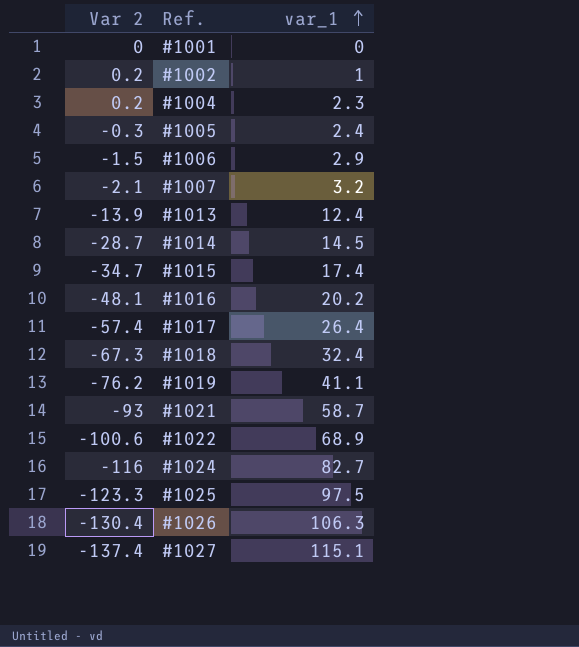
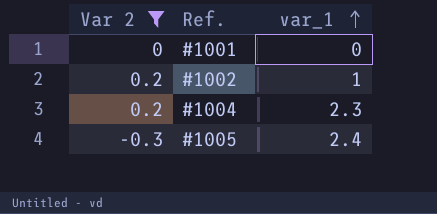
filter: none -> Var 2 >= -0.3

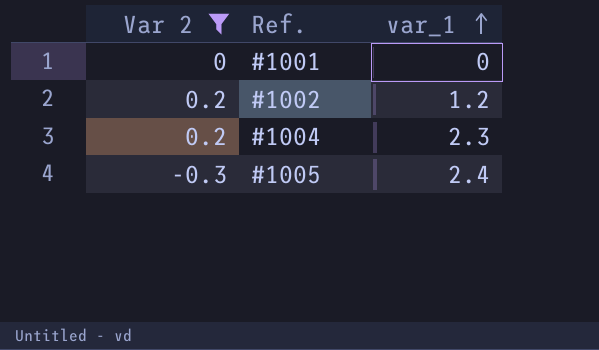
#1002 | var_1: 1 -> 1.2

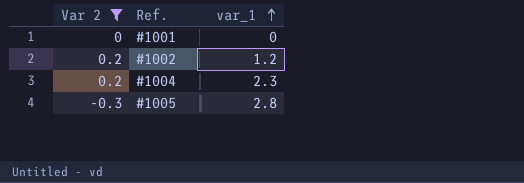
#1005 | var_1: 2.4 -> 2.8

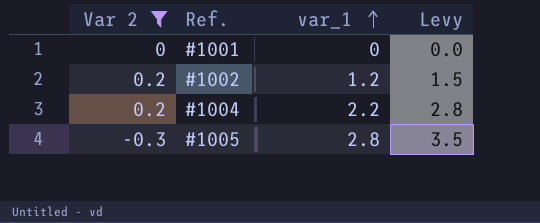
column Levy | formula: none -> [var_1] * 1.25
#1004 | var_1: 2.3 -> 2.2

